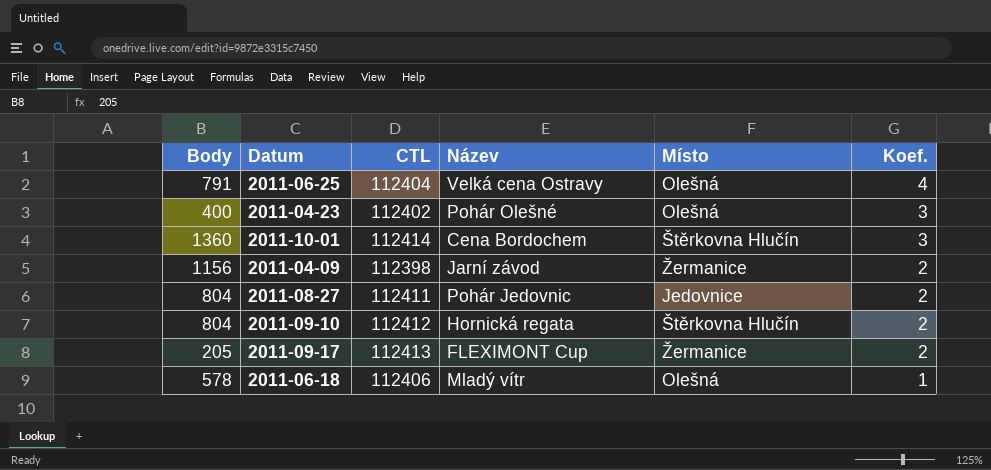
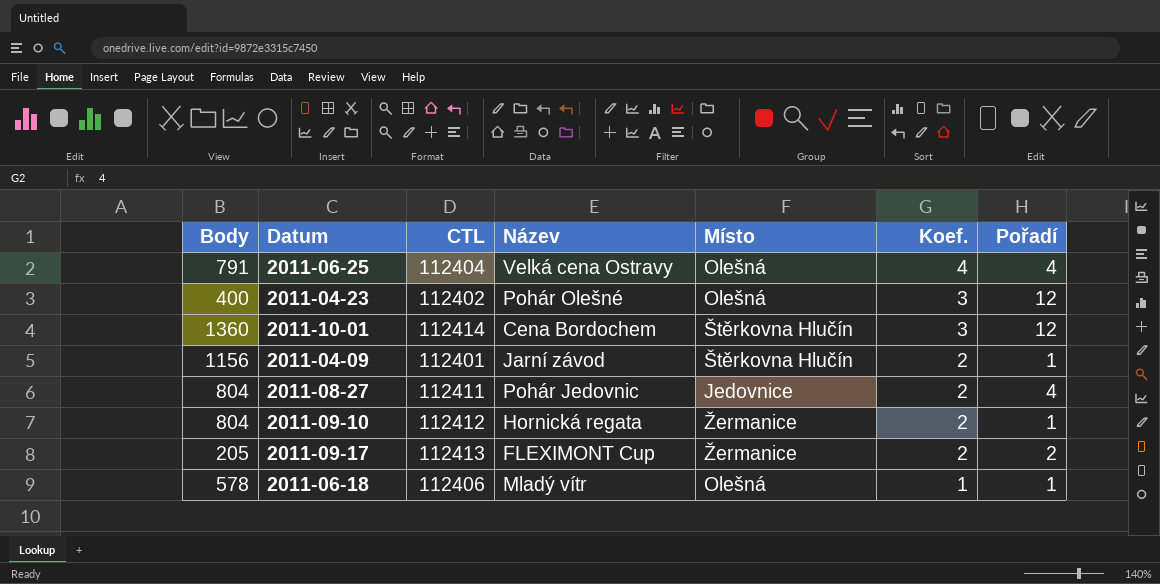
column Pořadí | position: none -> 7
2011-04-09 | CTL: 112398 -> 112401
2011-04-09 | Místo: Žermanice -> Štěrkovna Hlučín
2011-09-10 | Místo: Štěrkovna Hlučín -> Žermanice

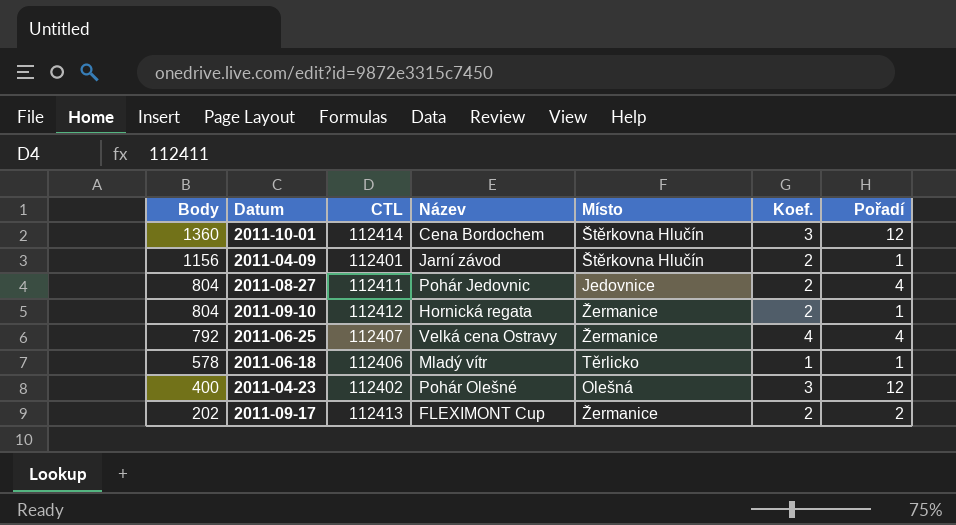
row order: Koef. descending -> Body descending
2011-06-25 | Body: 791 -> 792
2011-06-25 | CTL: 112404 -> 112407
2011-06-25 | Místo: Olešná -> Žermanice
2011-06-18 | Místo: Olešná -> Těrlicko
2011-09-17 | Body: 205 -> 202

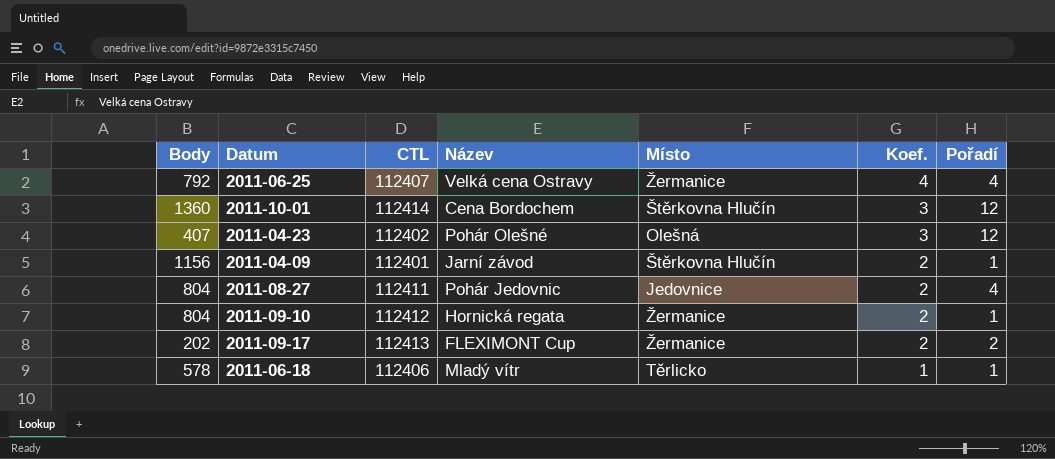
row order: Body descending -> Koef. descending
2011-04-23 | Body: 400 -> 407

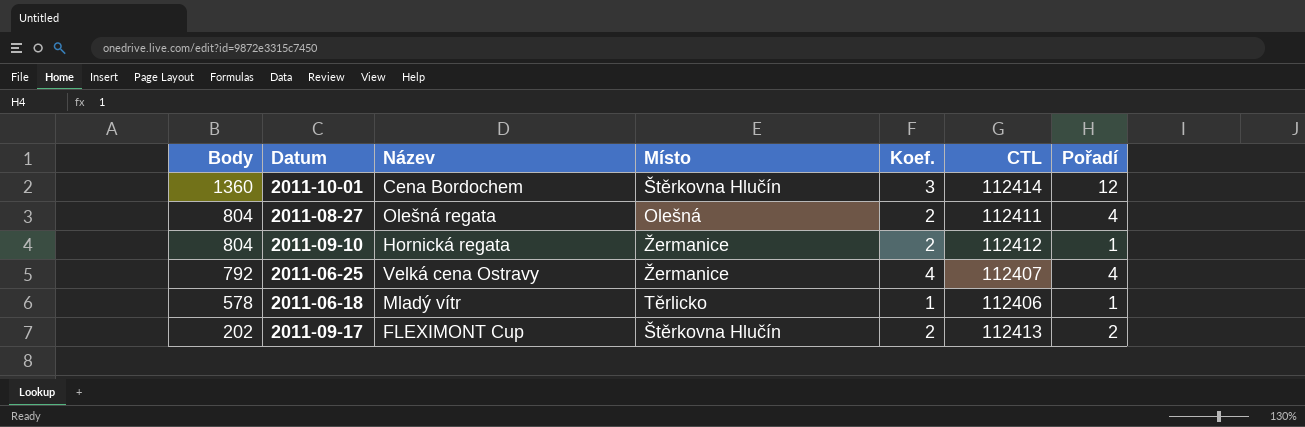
row order: Koef. descending -> Body descending
column CTL | position: 3 -> 6
row 2011-04-23: 407 | 112402 | Pohár Olešné | Olešná | 3 | 12 -> none
row 2011-04-09: 1156 | 112401 | Jarní závod | Štěrkovna Hlučín | 2 | 1 -> none
2011-08-27 | Název: Pohár Jedovnic -> Olešná regata
2011-08-27 | Místo: Jedovnice -> Olešná
2011-09-17 | Místo: Žermanice -> Štěrkovna Hlučín

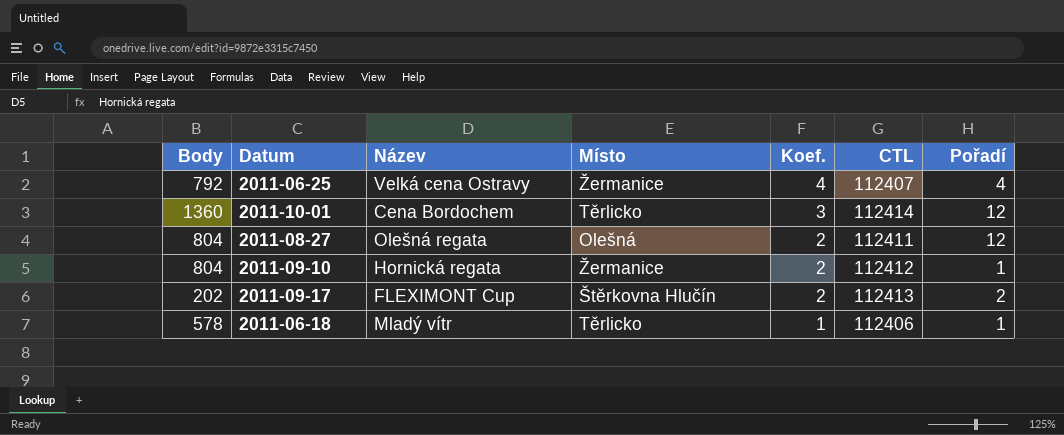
row order: Body descending -> Koef. descending
2011-10-01 | Místo: Štěrkovna Hlučín -> Těrlicko
2011-08-27 | Pořadí: 4 -> 12

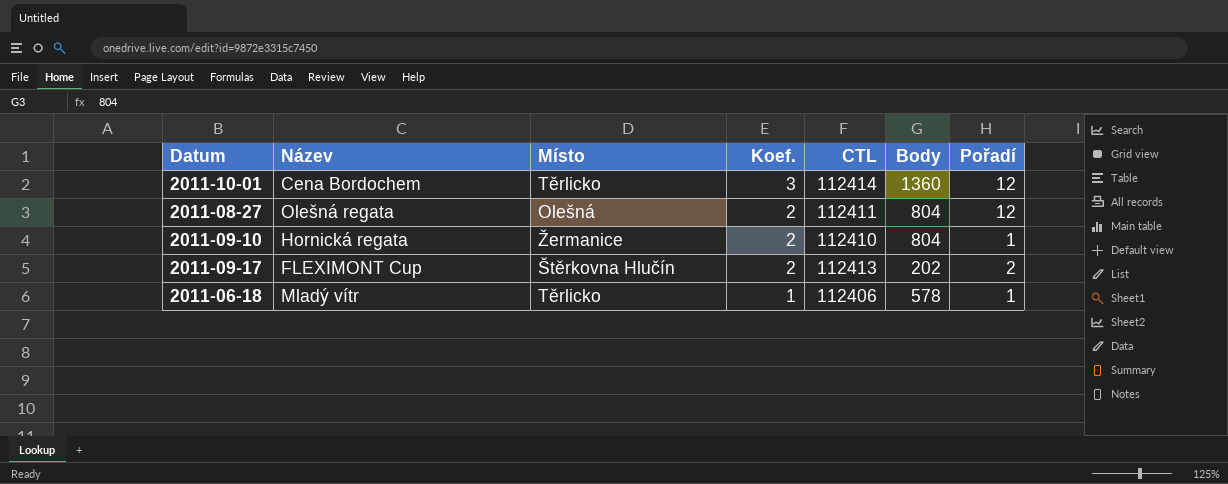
column Body | position: 1 -> 6
row 2011-06-25: 792 | Velká cena Ostravy | Žermanice | 4 | 112407 | 4 -> none
2011-09-10 | CTL: 112412 -> 112410

